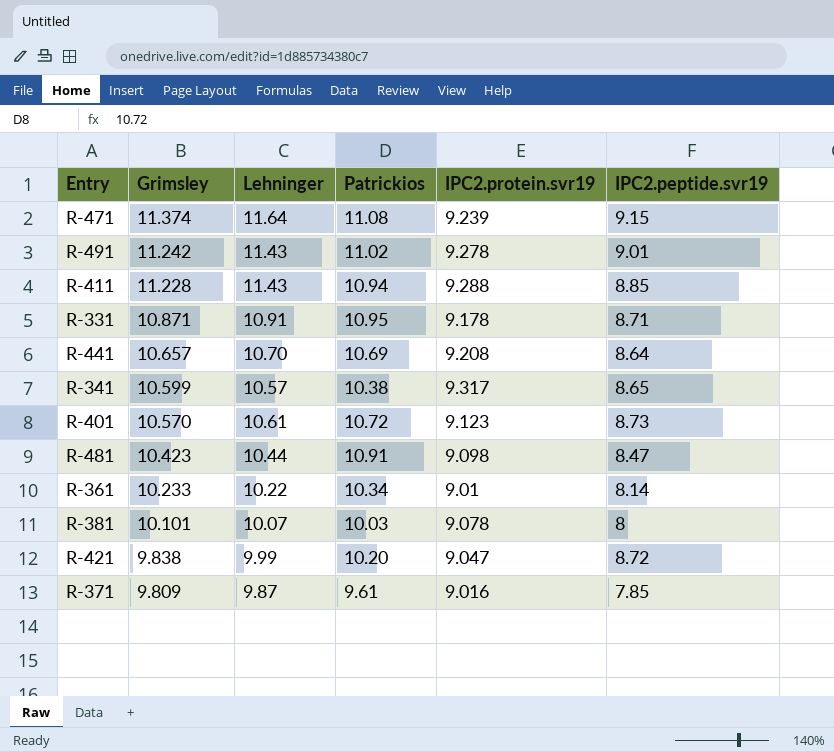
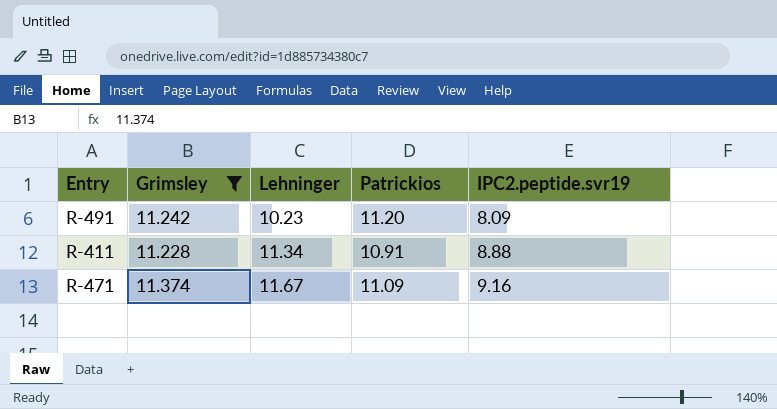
filter: none -> Grimsley >= 11.228
row order: Grimsley descending -> Lehninger ascending
column IPC2.protein.svr19 | position: 5 -> none
R-491 | Lehninger: 11.43 -> 10.23
R-491 | Patrickios: 11.02 -> 11.20
R-491 | IPC2.peptide.svr19: 9.01 -> 8.09
R-411 | Lehninger: 11.43 -> 11.34
R-411 | Patrickios: 10.94 -> 10.91
R-411 | IPC2.peptide.svr19: 8.85 -> 8.88
R-471 | Lehninger: 11.64 -> 11.67
R-471 | Patrickios: 11.08 -> 11.09
R-471 | IPC2.peptide.svr19: 9.15 -> 9.16

